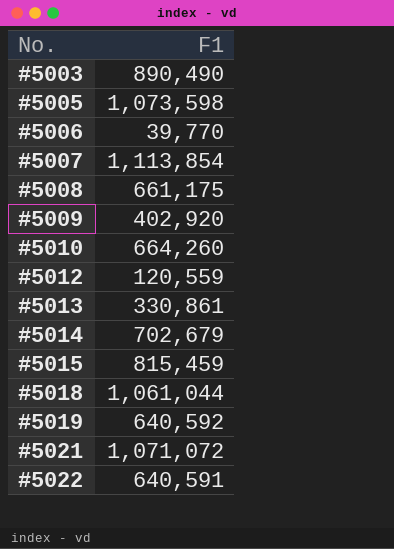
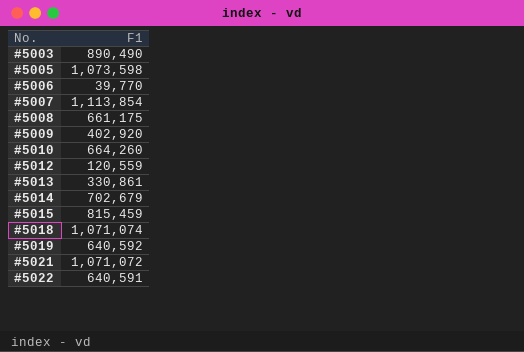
#5018 | F1: 1,061,044 -> 1,071,074

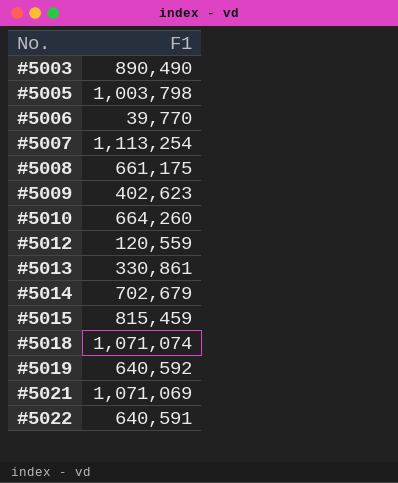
#5005 | F1: 1,073,598 -> 1,003,798
#5007 | F1: 1,113,854 -> 1,113,254
#5009 | F1: 402,920 -> 402,623
#5021 | F1: 1,071,072 -> 1,071,069

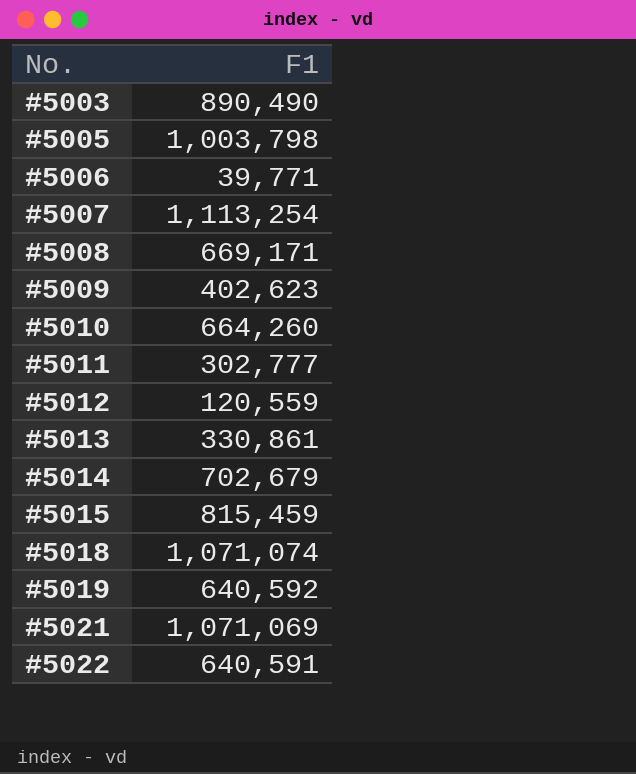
#5006 | F1: 39,770 -> 39,771
#5008 | F1: 661,175 -> 669,171
row #5011: none -> 302,777

